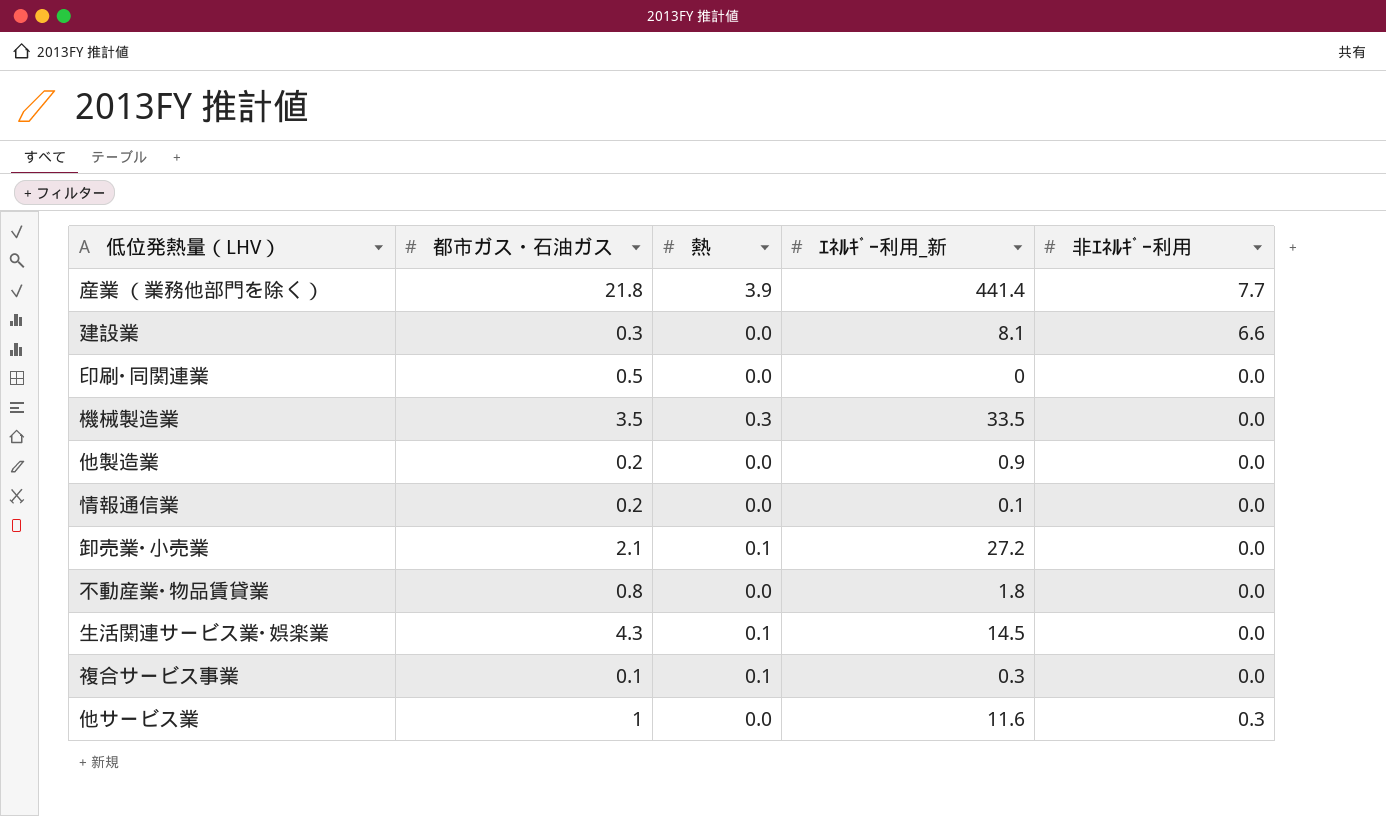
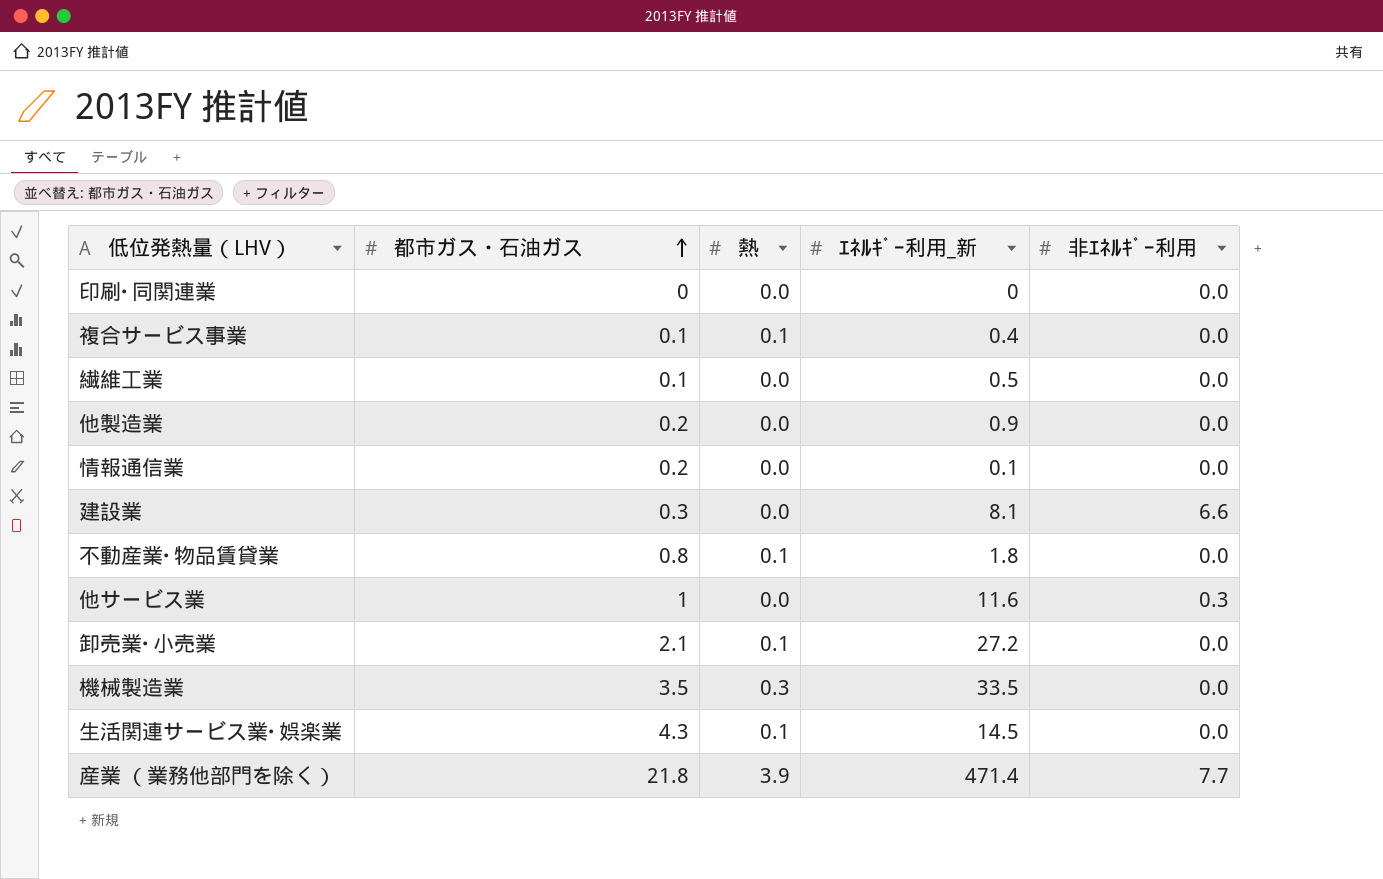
row order: none -> 都市ガス・石油ガス ascending
印刷･同関連業 | 都市ガス・石油ガス: 0.5 -> 0
複合サービス事業 | ｴﾈﾙｷﾞｰ利用_新: 0.3 -> 0.4
row 繊維工業: none -> 0.1 | 0.0 | 0.5 | 0.0
不動産業･物品賃貸業 | 熱: 0.0 -> 0.1
産業 （業務他部門を除く） | ｴﾈﾙｷﾞｰ利用_新: 441.4 -> 471.4

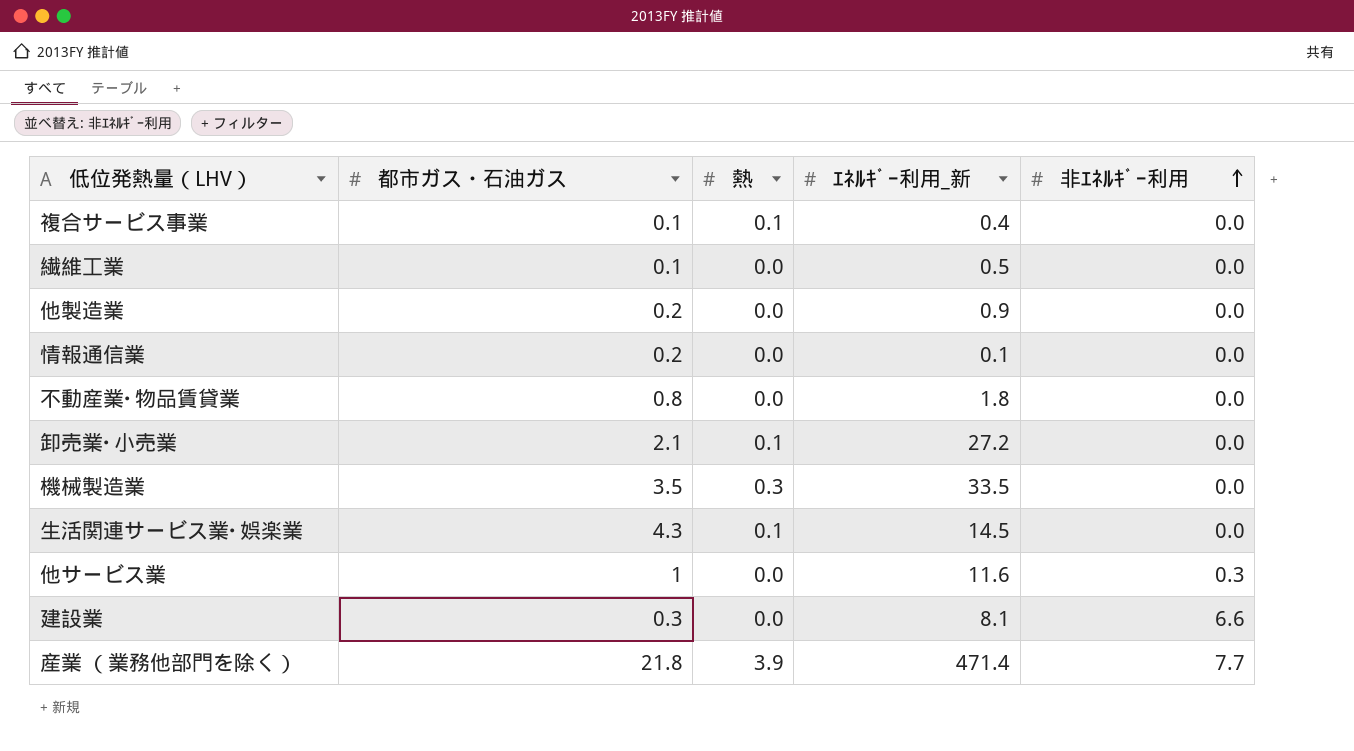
row order: 都市ガス・石油ガス ascending -> 非ｴﾈﾙｷﾞｰ利用 ascending
row 印刷･同関連業: 0 | 0.0 | 0 | 0.0 -> none
不動産業･物品賃貸業 | 熱: 0.1 -> 0.0

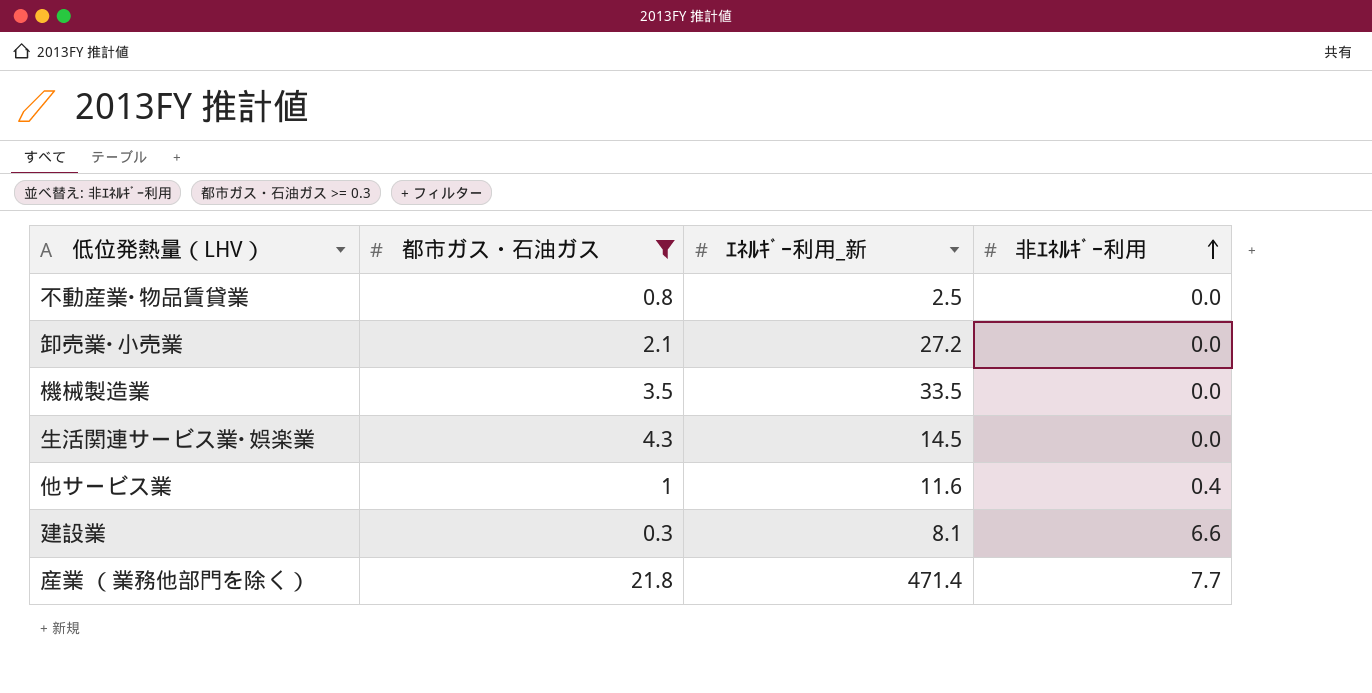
filter: none -> 都市ガス・石油ガス >= 0.3
column 熱 | position: 3 -> none
不動産業･物品賃貸業 | ｴﾈﾙｷﾞｰ利用_新: 1.8 -> 2.5
他サービス業 | 非ｴﾈﾙｷﾞｰ利用: 0.3 -> 0.4

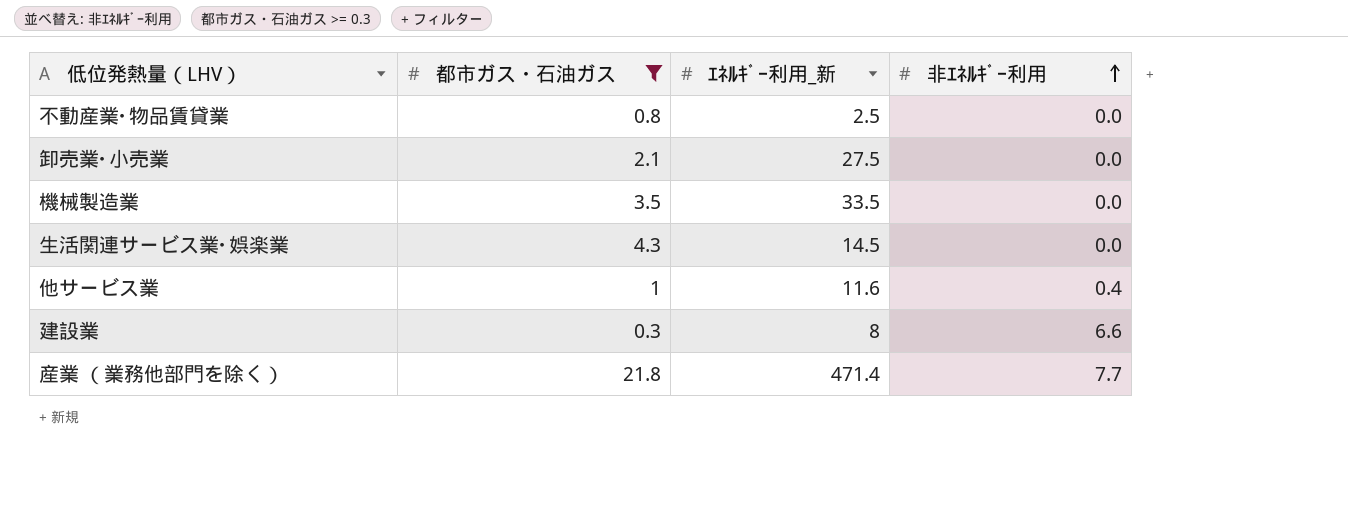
卸売業･小売業 | ｴﾈﾙｷﾞｰ利用_新: 27.2 -> 27.5
建設業 | ｴﾈﾙｷﾞｰ利用_新: 8.1 -> 8

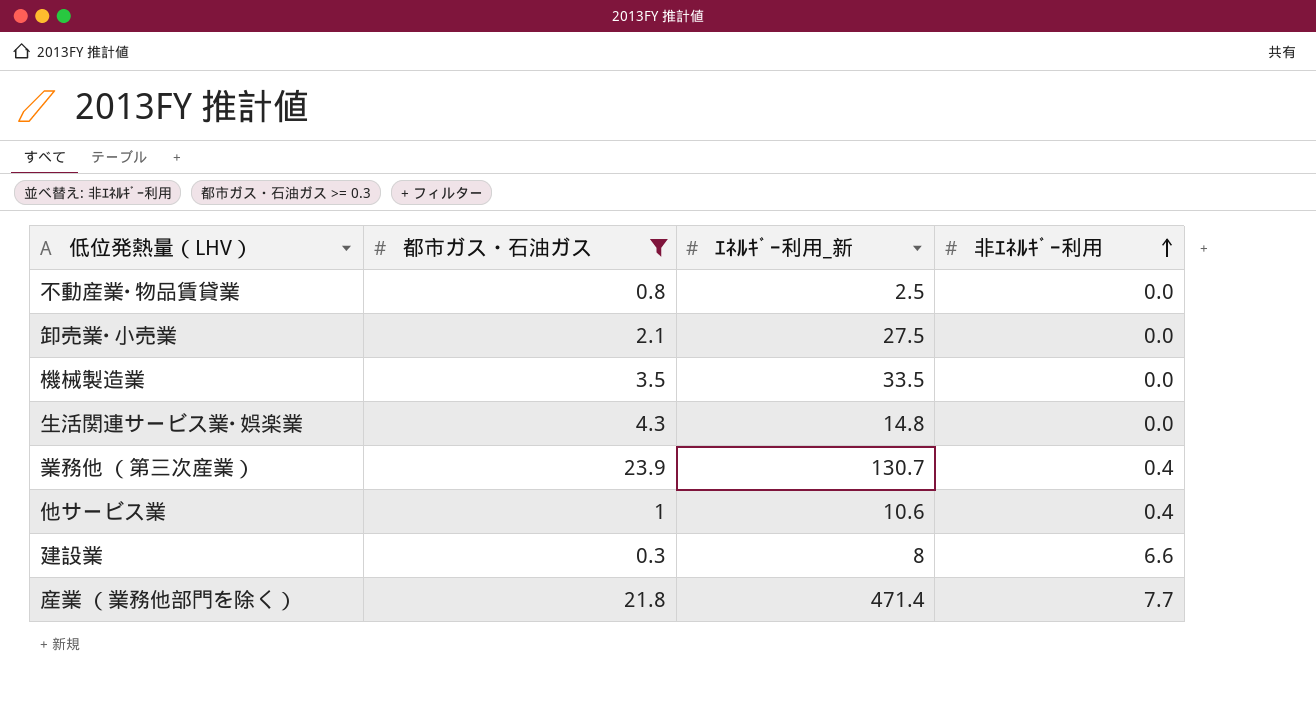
生活関連サービス業･娯楽業 | ｴﾈﾙｷﾞｰ利用_新: 14.5 -> 14.8
row 業務他 （第三次産業）: none -> 23.9 | 130.7 | 0.4
他サービス業 | ｴﾈﾙｷﾞｰ利用_新: 11.6 -> 10.6

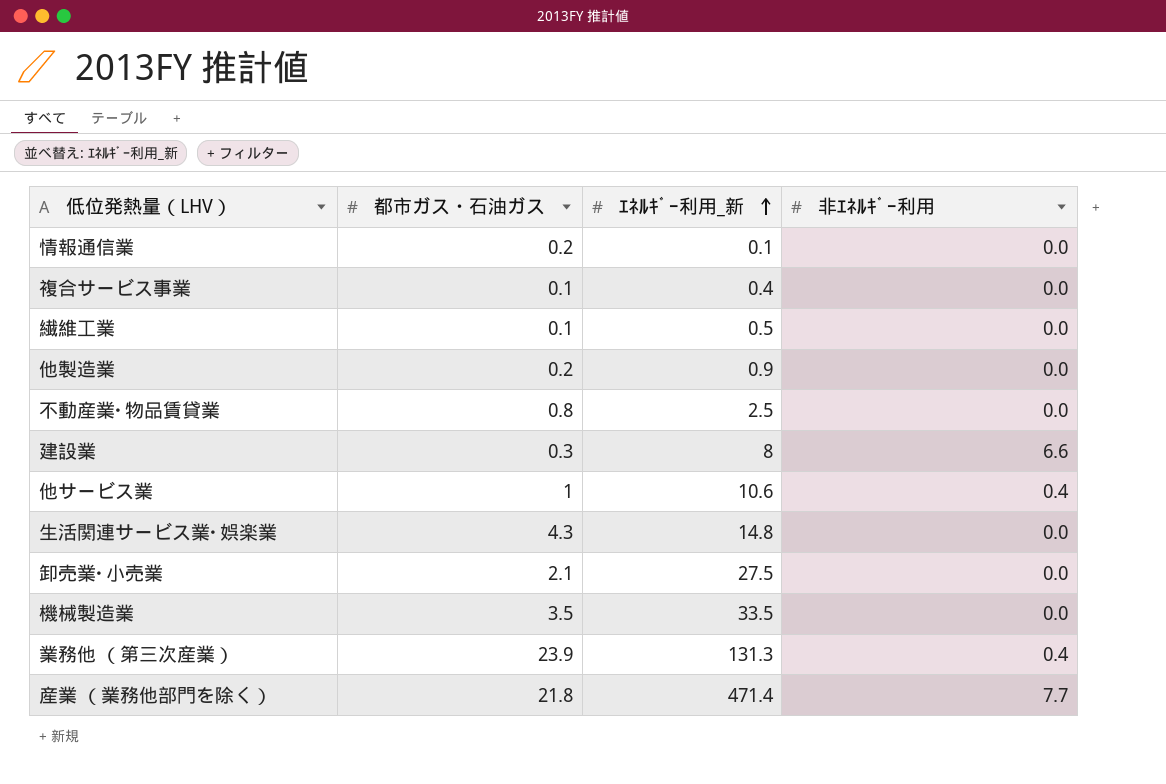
filter: 都市ガス・石油ガス >= 0.3 -> none
row order: 非ｴﾈﾙｷﾞｰ利用 ascending -> ｴﾈﾙｷﾞｰ利用_新 ascending
業務他 （第三次産業） | ｴﾈﾙｷﾞｰ利用_新: 130.7 -> 131.3

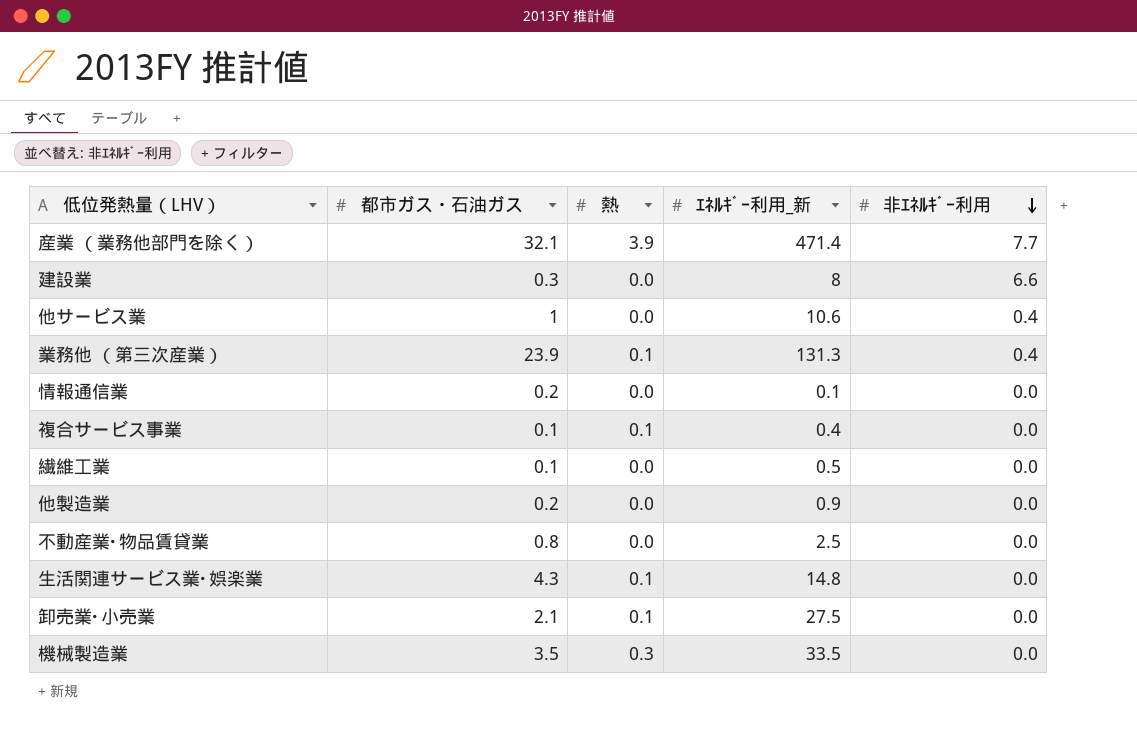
row order: ｴﾈﾙｷﾞｰ利用_新 ascending -> 非ｴﾈﾙｷﾞｰ利用 descending
column 熱 | position: none -> 3
産業 （業務他部門を除く） | 都市ガス・石油ガス: 21.8 -> 32.1

